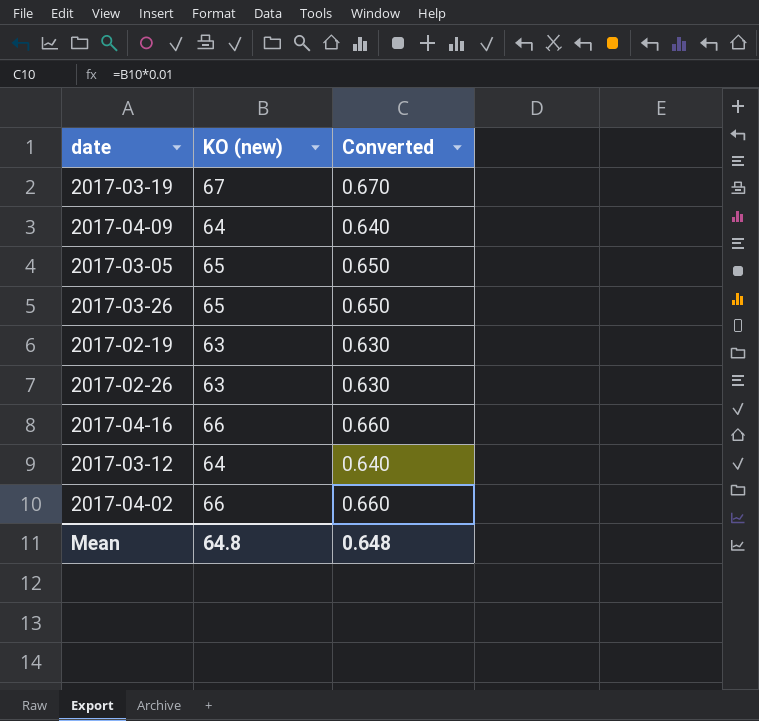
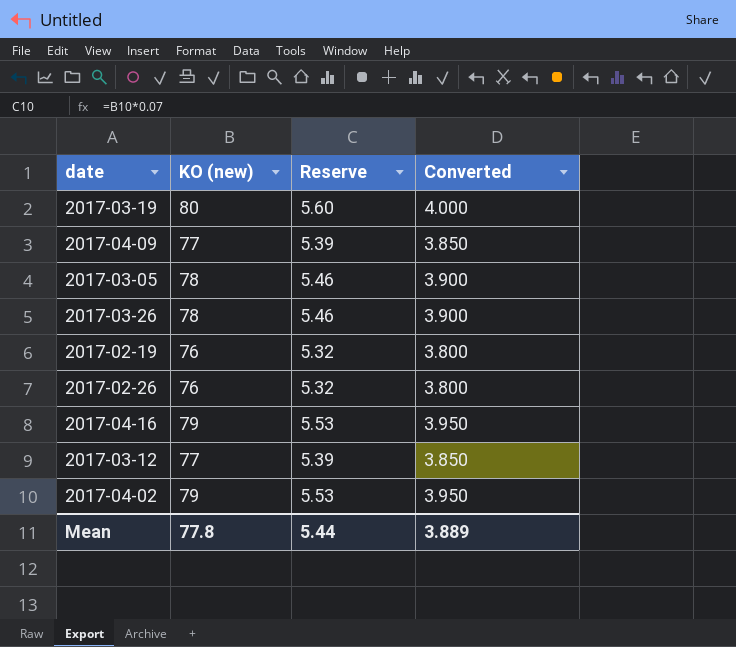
column Reserve | formula: none -> [KO (new)] * 0.07
column Converted | formula: [KO (new)] * 0.01 -> [KO (new)] * 0.05
2017-03-19 | KO (new): 67 -> 80
2017-04-09 | KO (new): 64 -> 77
2017-03-05 | KO (new): 65 -> 78
2017-03-26 | KO (new): 65 -> 78
2017-02-19 | KO (new): 63 -> 76
2017-02-26 | KO (new): 63 -> 76
2017-04-16 | KO (new): 66 -> 79
2017-03-12 | KO (new): 64 -> 77
2017-04-02 | KO (new): 66 -> 79
Mean | KO (new): 64.8 -> 77.8
Mean | Converted: 0.648 -> 3.889

